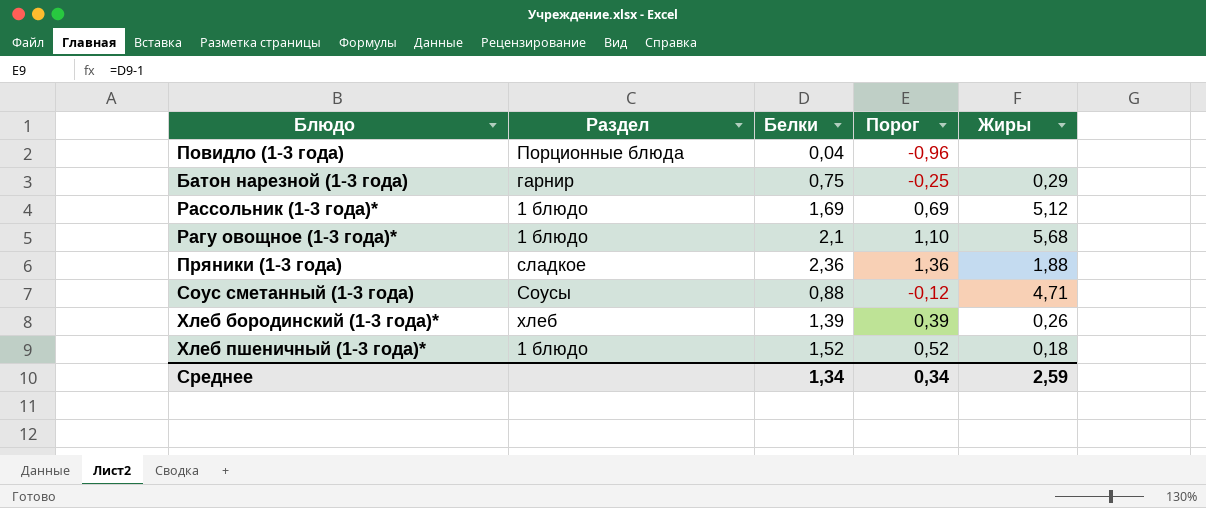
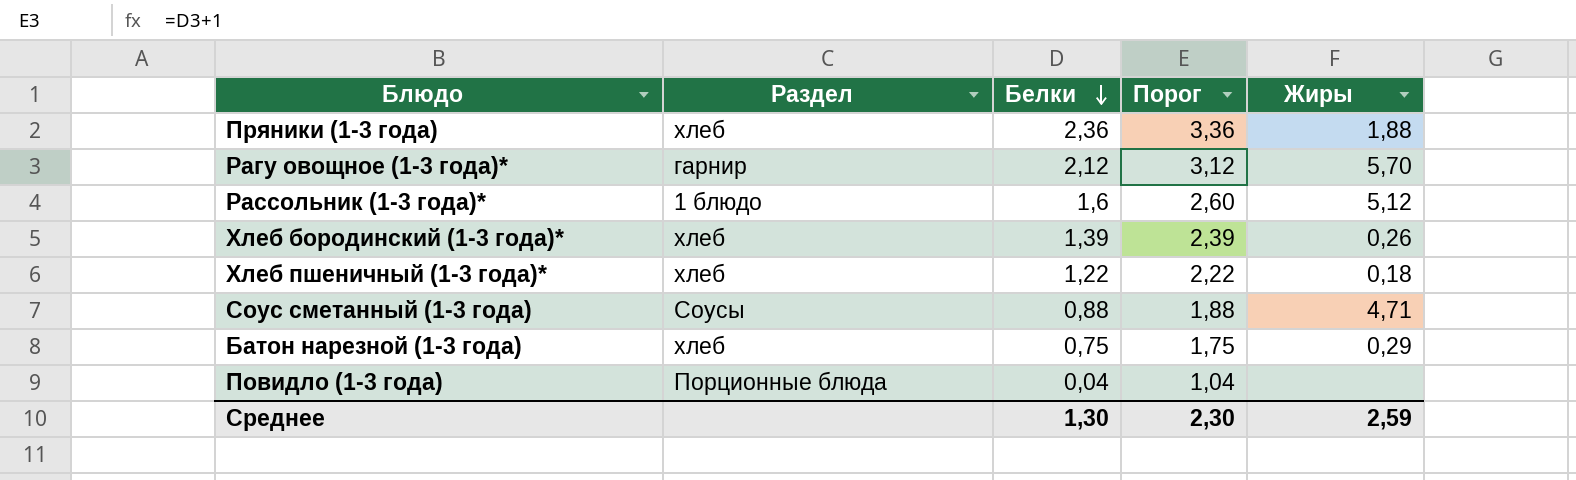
row order: none -> Белки descending
column Порог | formula: [Белки] - 1 -> [Белки] + 1
Пряники (1-3 года) | Раздел: сладкое -> хлеб
Рагу овощное (1-3 года)* | Раздел: 1 блюдо -> гарнир
Рагу овощное (1-3 года)* | Белки: 2,1 -> 2,12
Рагу овощное (1-3 года)* | Жиры: 5,68 -> 5,70
Рассольник (1-3 года)* | Белки: 1,69 -> 1,6
Хлеб пшеничный (1-3 года)* | Раздел: 1 блюдо -> хлеб
Хлеб пшеничный (1-3 года)* | Белки: 1,52 -> 1,22
Батон нарезной (1-3 года) | Раздел: гарнир -> хлеб
Среднее | Белки: 1,34 -> 1,30
Среднее | Порог: 0,34 -> 2,30

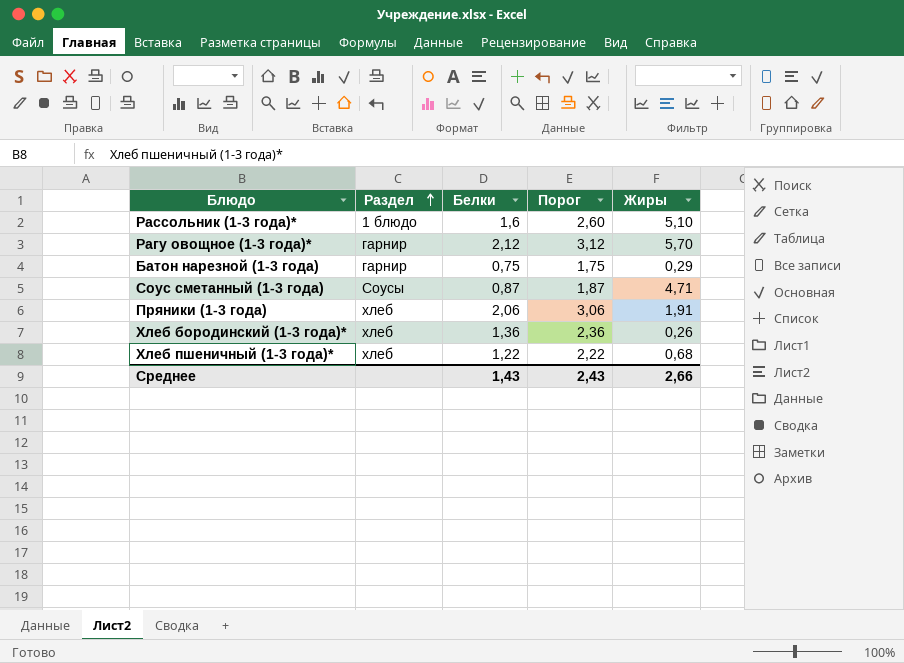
row order: Белки descending -> Раздел ascending
row Повидло (1-3 года): Порционные блюда | 0,04 | 1,04 | none -> none
Рассольник (1-3 года)* | Жиры: 5,12 -> 5,10
Батон нарезной (1-3 года) | Раздел: хлеб -> гарнир
Соус сметанный (1-3 года) | Белки: 0,88 -> 0,87
Соус сметанный (1-3 года) | Порог: 1,88 -> 1,87
Пряники (1-3 года) | Белки: 2,36 -> 2,06
Пряники (1-3 года) | Порог: 3,36 -> 3,06
Пряники (1-3 года) | Жиры: 1,88 -> 1,91
Хлеб бородинский (1-3 года)* | Белки: 1,39 -> 1,36
Хлеб бородинский (1-3 года)* | Порог: 2,39 -> 2,36
Хлеб пшеничный (1-3 года)* | Жиры: 0,18 -> 0,68
Среднее | Белки: 1,30 -> 1,43
Среднее | Порог: 2,30 -> 2,43
Среднее | Жиры: 2,59 -> 2,66

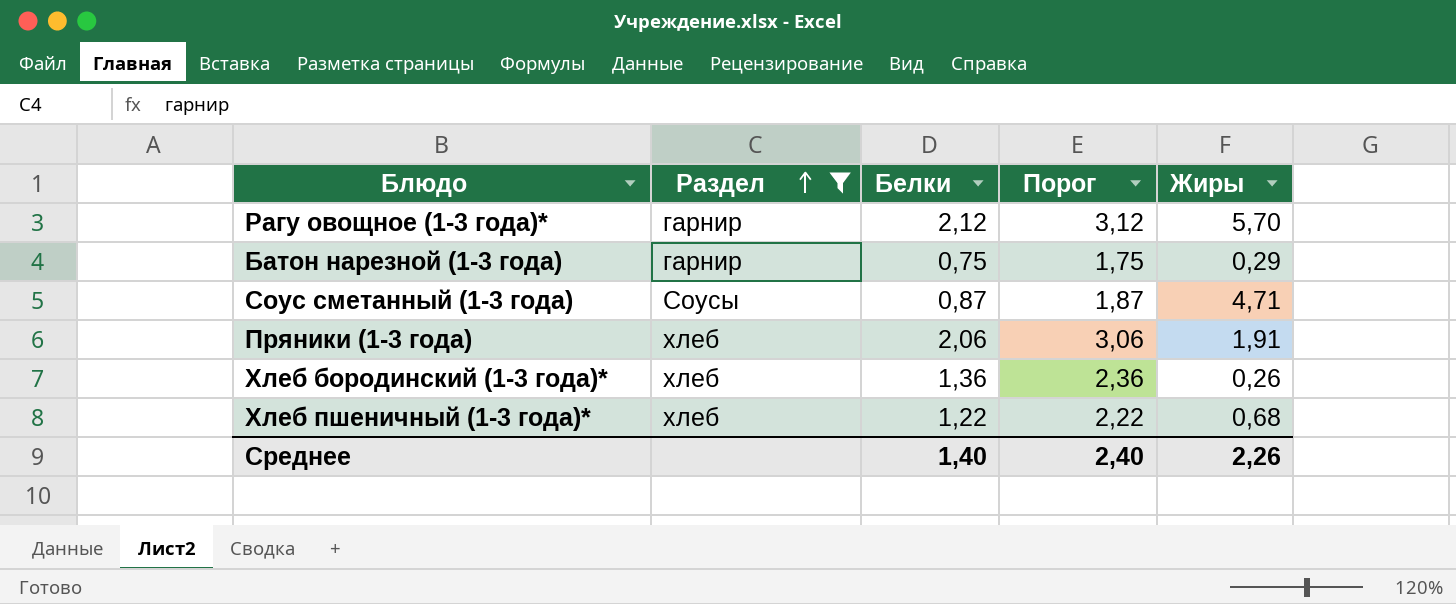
filter: none -> Раздел != 1 блюдо
Среднее | Белки: 1,43 -> 1,40
Среднее | Порог: 2,43 -> 2,40
Среднее | Жиры: 2,66 -> 2,26

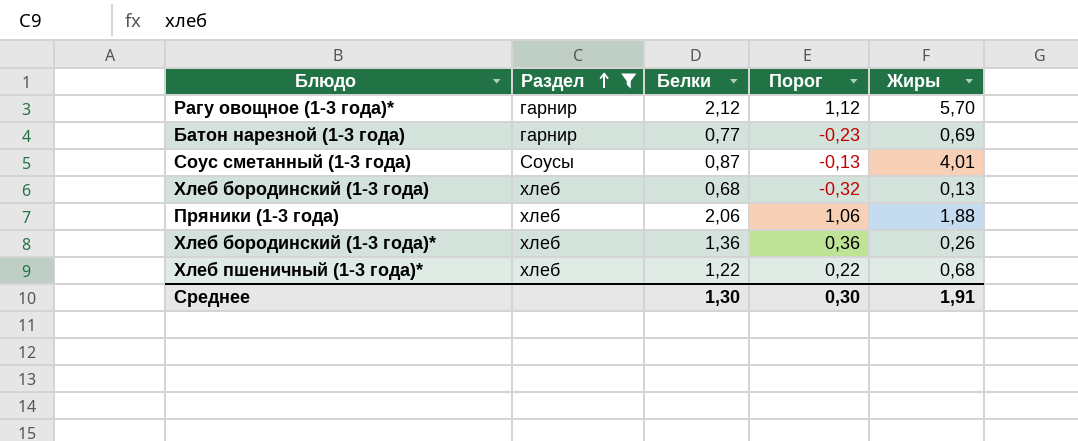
column Порог | formula: [Белки] + 1 -> [Белки] - 1
Батон нарезной (1-3 года) | Белки: 0,75 -> 0,77
Батон нарезной (1-3 года) | Жиры: 0,29 -> 0,69
Соус сметанный (1-3 года) | Жиры: 4,71 -> 4,01
row Хлеб бородинский (1-3 года): none -> хлеб | 0,68 | -0,32 | 0,13
Пряники (1-3 года) | Жиры: 1,91 -> 1,88
Среднее | Белки: 1,40 -> 1,30
Среднее | Порог: 2,40 -> 0,30
Среднее | Жиры: 2,26 -> 1,91

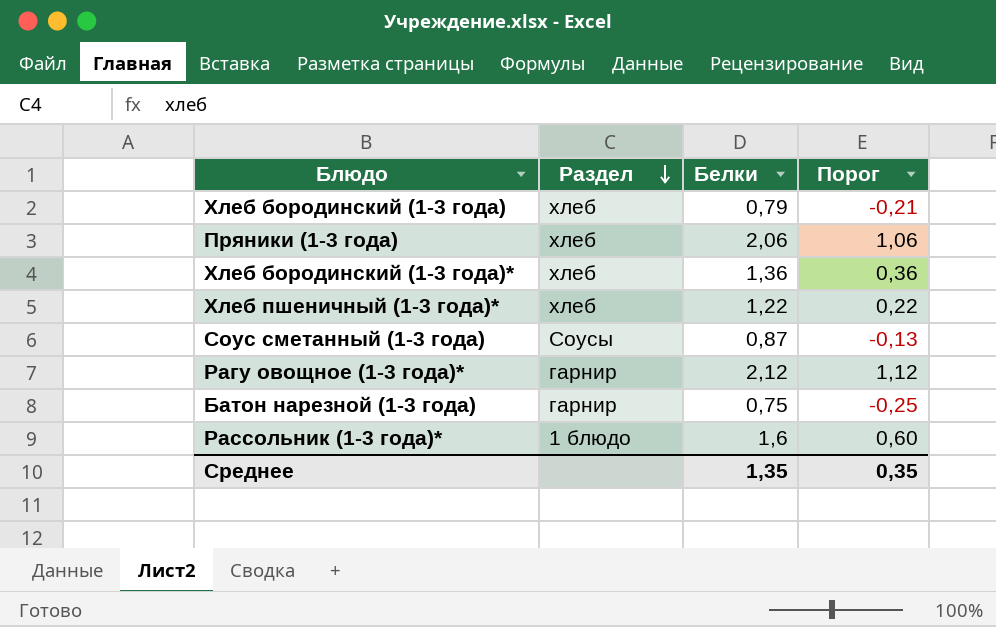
filter: Раздел != 1 блюдо -> none
row order: Раздел ascending -> Раздел descending
column Жиры | position: 5 -> none
Хлеб бородинский (1-3 года) | Белки: 0,68 -> 0,79
Хлеб бородинский (1-3 года) | Порог: -0,32 -> -0,21
Батон нарезной (1-3 года) | Белки: 0,77 -> 0,75
Батон нарезной (1-3 года) | Порог: -0,23 -> -0,25
Среднее | Белки: 1,30 -> 1,35
Среднее | Порог: 0,30 -> 0,35

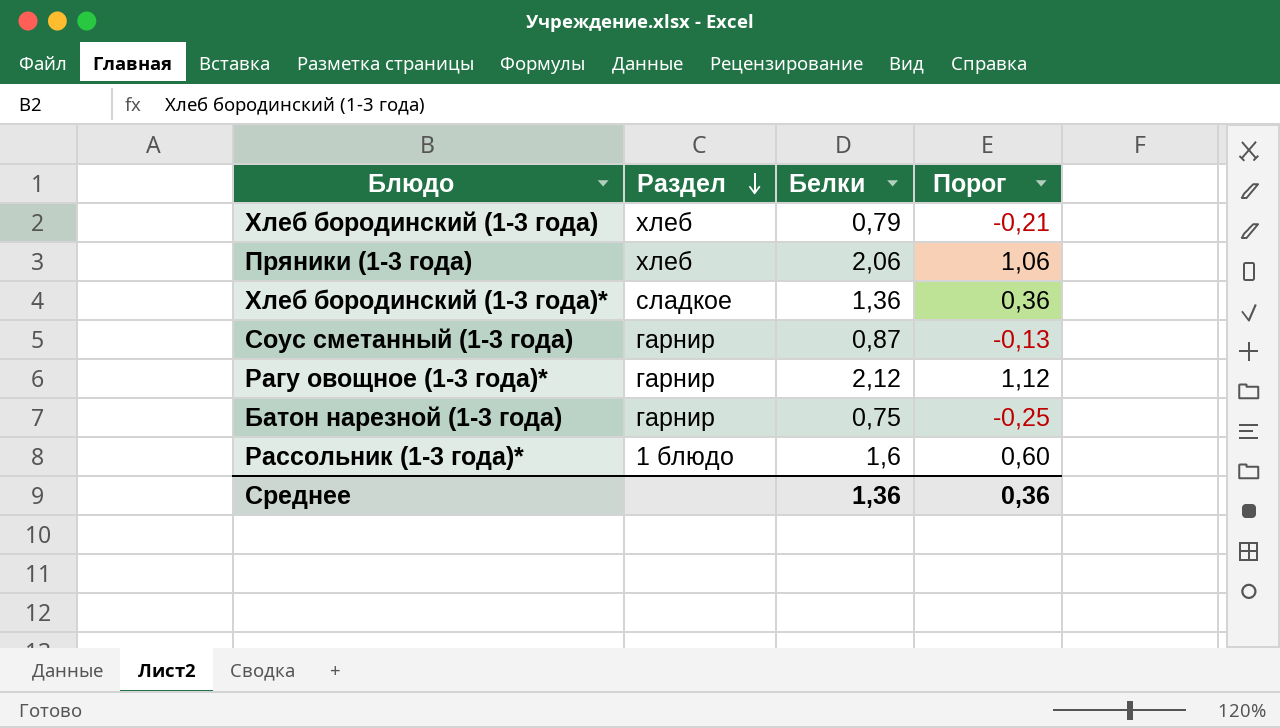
row Хлеб пшеничный (1-3 года)*: хлеб | 1,22 | 0,22 -> none
Хлеб бородинский (1-3 года)* | Раздел: хлеб -> сладкое
Соус сметанный (1-3 года) | Раздел: Соусы -> гарнир
Среднее | Белки: 1,35 -> 1,36
Среднее | Порог: 0,35 -> 0,36

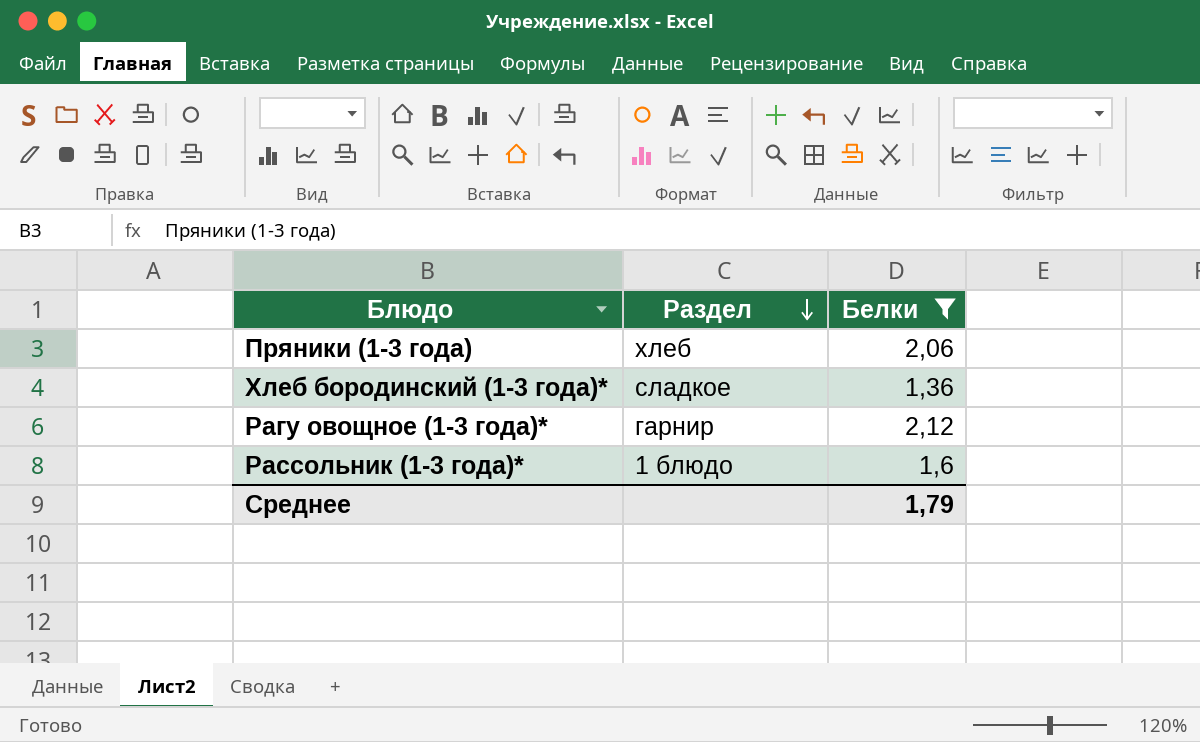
filter: none -> Белки >= 1,36
column Порог | formula: [Белки] - 1 -> none
Среднее | Белки: 1,36 -> 1,79

